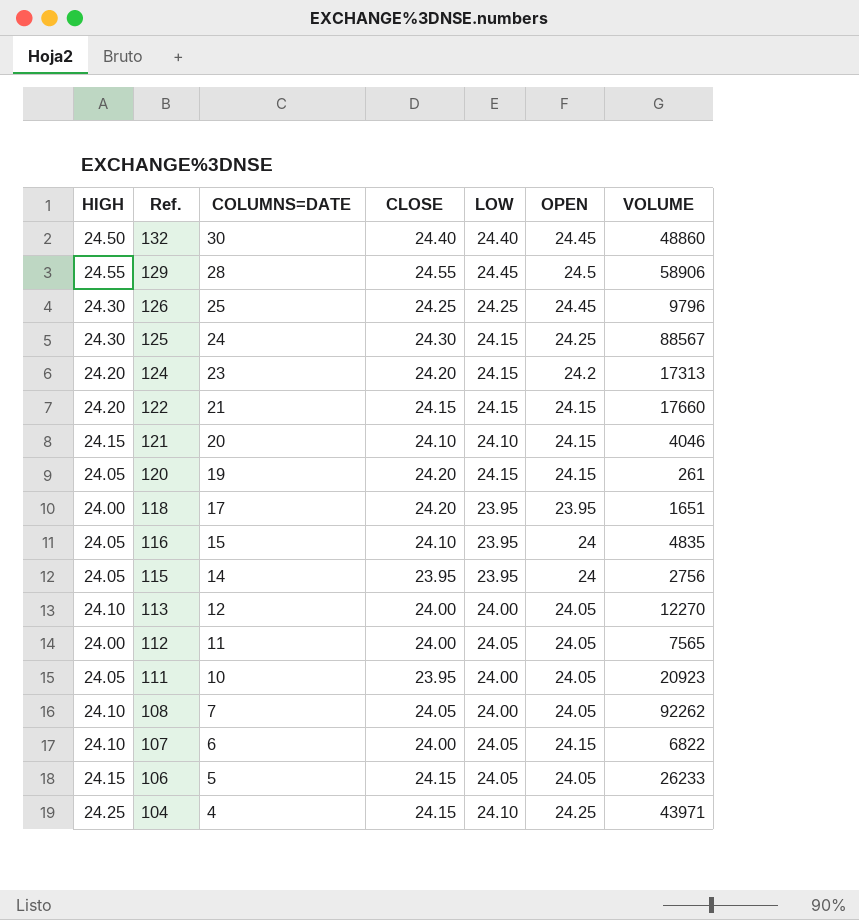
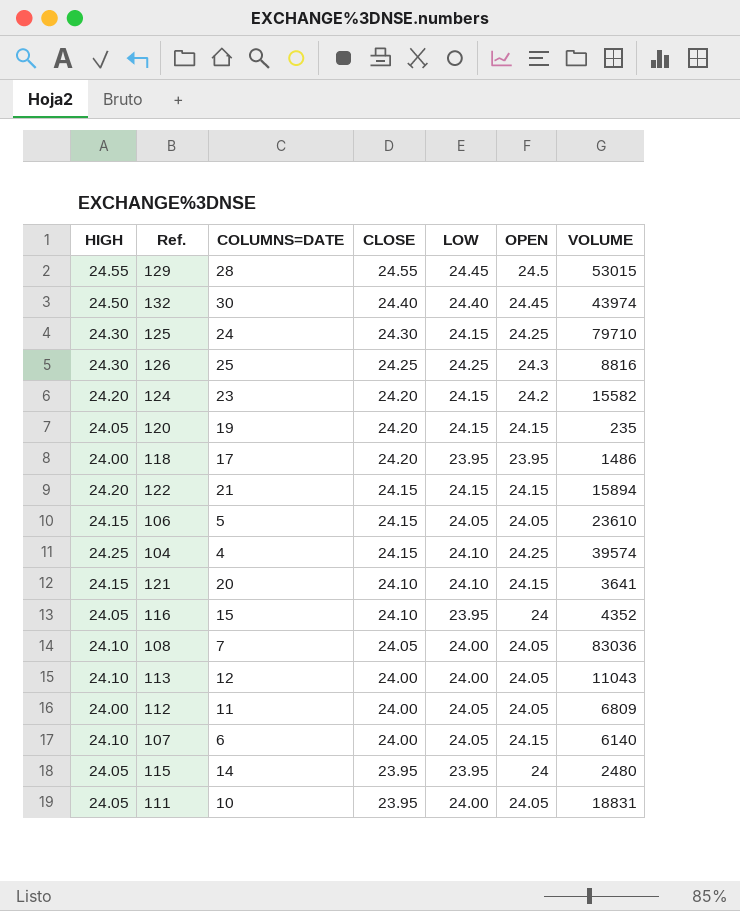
row order: Ref. descending -> CLOSE descending
129 | VOLUME: 58906 -> 53015
132 | VOLUME: 48860 -> 43974
125 | VOLUME: 88567 -> 79710
126 | OPEN: 24.45 -> 24.3
126 | VOLUME: 9796 -> 8816
124 | VOLUME: 17313 -> 15582
120 | VOLUME: 261 -> 235
118 | VOLUME: 1651 -> 1486
122 | VOLUME: 17660 -> 15894
106 | VOLUME: 26233 -> 23610
104 | VOLUME: 43971 -> 39574
121 | VOLUME: 4046 -> 3641
116 | VOLUME: 4835 -> 4352
108 | VOLUME: 92262 -> 83036
113 | VOLUME: 12270 -> 11043
112 | VOLUME: 7565 -> 6809
107 | VOLUME: 6822 -> 6140
115 | VOLUME: 2756 -> 2480
111 | VOLUME: 20923 -> 18831

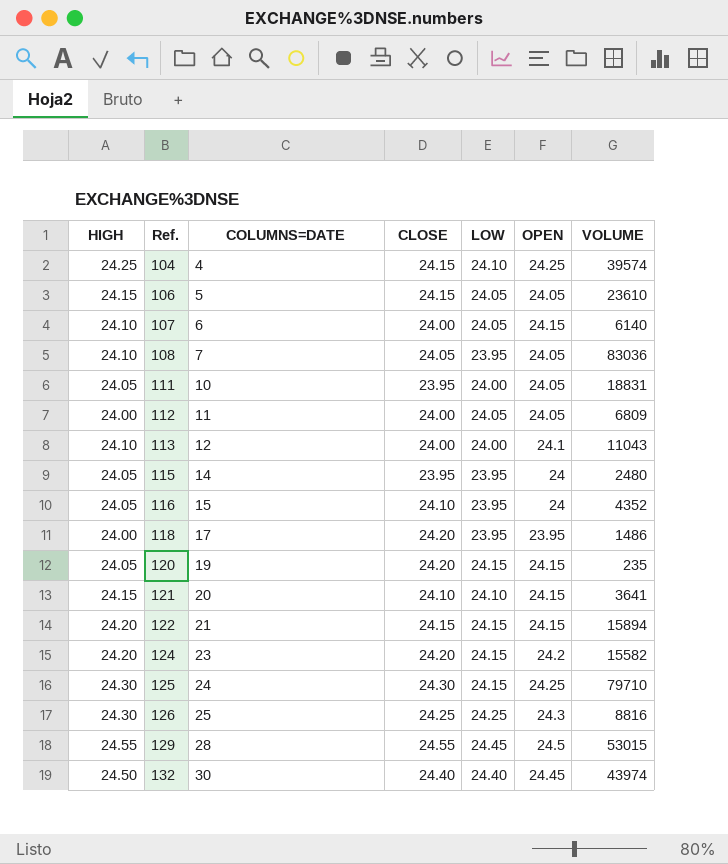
row order: CLOSE descending -> Ref. ascending
108 | LOW: 24.00 -> 23.95
113 | OPEN: 24.05 -> 24.1

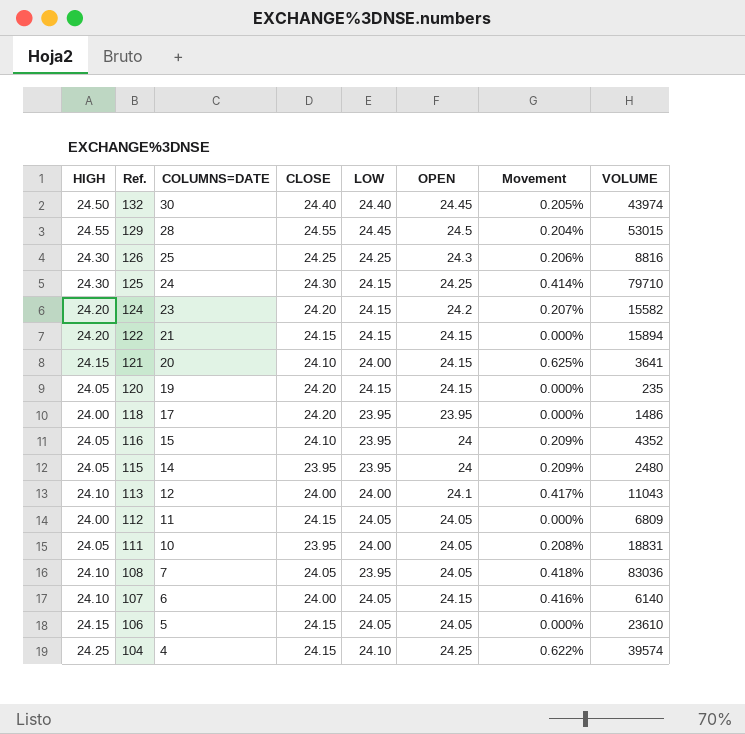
row order: Ref. ascending -> Ref. descending
column Movement | formula: none -> ([OPEN] - [LOW]) / [LOW]
121 | LOW: 24.10 -> 24.00
112 | CLOSE: 24.00 -> 24.15

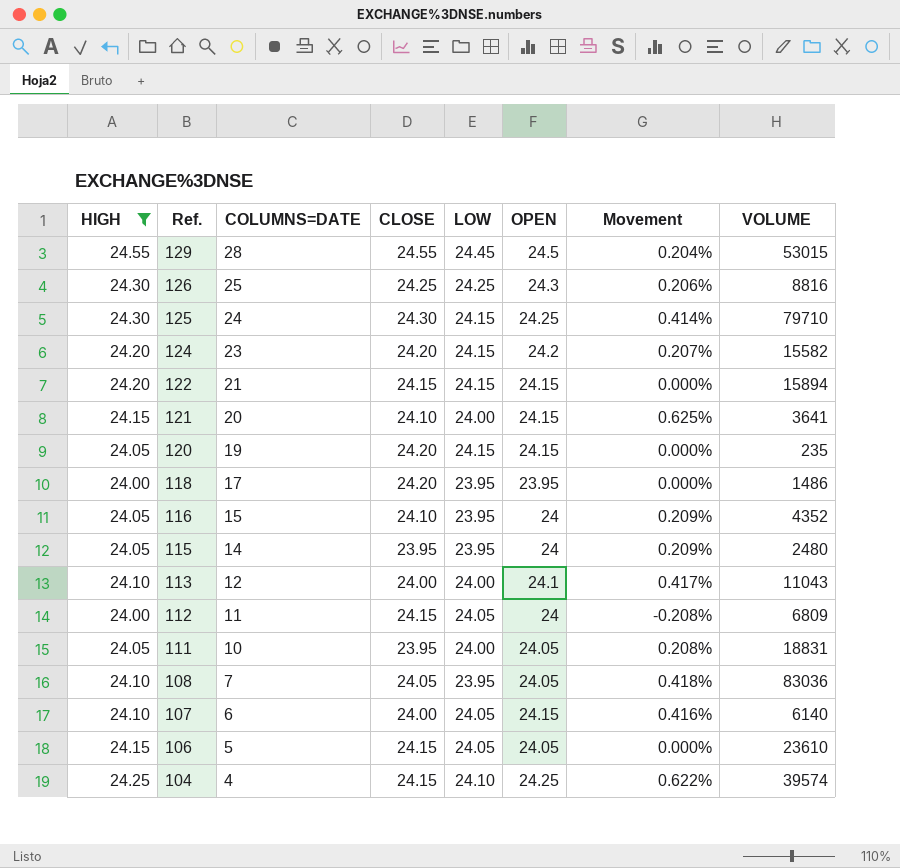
filter: none -> HIGH != 24.50
112 | OPEN: 24.05 -> 24
112 | Movement: 0.000% -> -0.208%

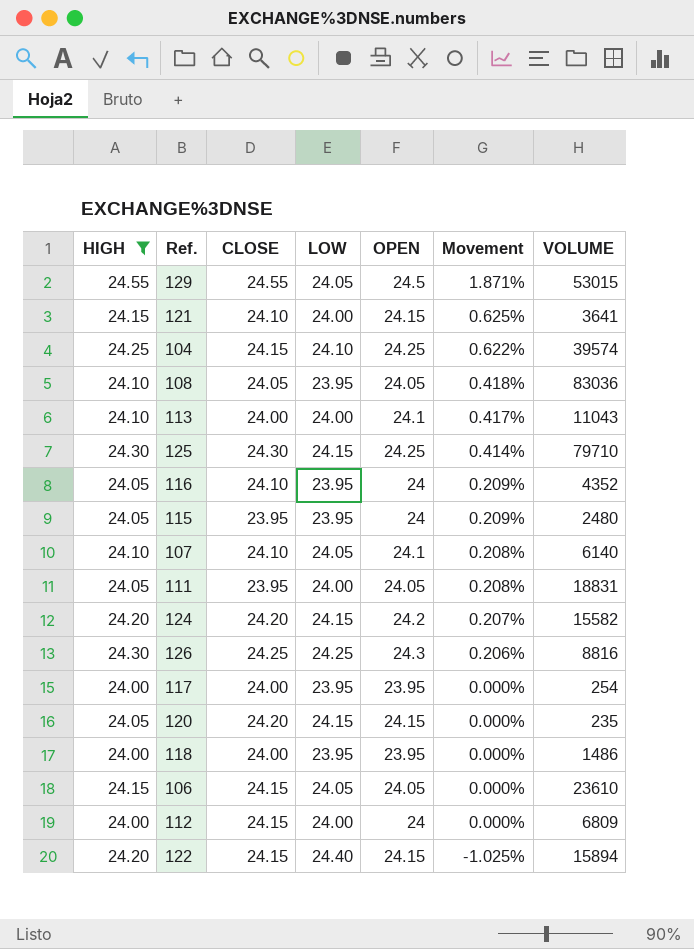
row order: Ref. descending -> Movement descending
column COLUMNS=DATE | position: 3 -> none
129 | LOW: 24.45 -> 24.05
129 | Movement: 0.204% -> 1.871%
107 | CLOSE: 24.00 -> 24.10
107 | OPEN: 24.15 -> 24.1
107 | Movement: 0.416% -> 0.208%
row 117: none -> 24.00 | 24.00 | 23.95 | 23.95 | 0.000% | 254
118 | CLOSE: 24.20 -> 24.00
112 | LOW: 24.05 -> 24.00
112 | Movement: -0.208% -> 0.000%
122 | LOW: 24.15 -> 24.40
122 | Movement: 0.000% -> -1.025%

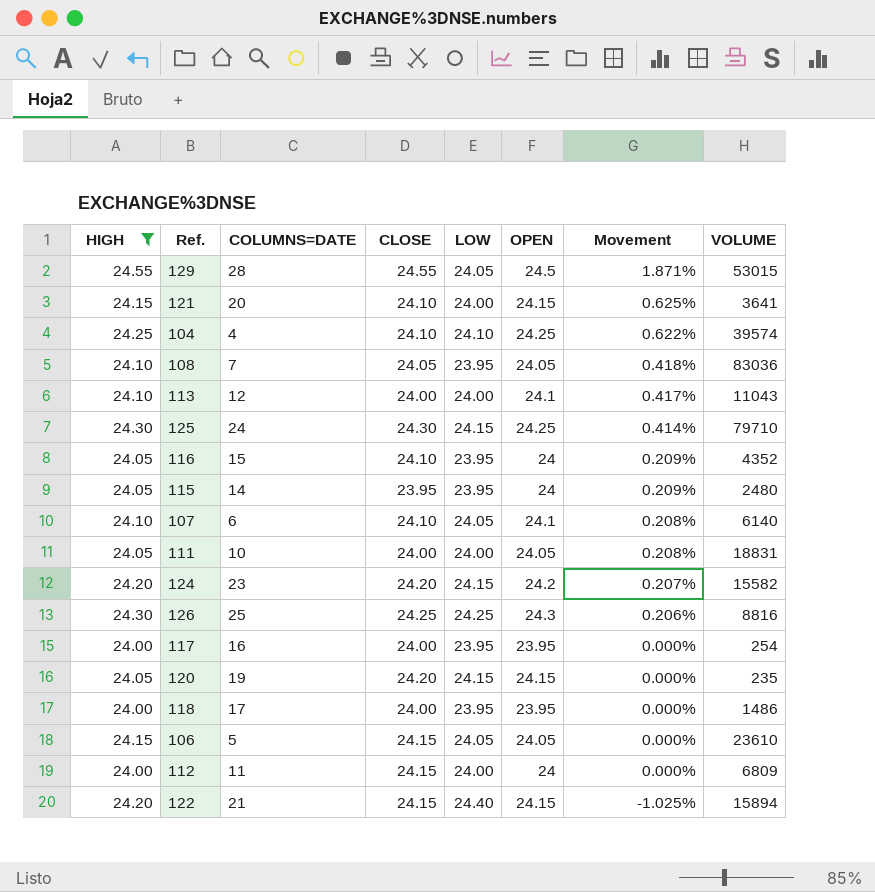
column COLUMNS=DATE | position: none -> 3
104 | CLOSE: 24.15 -> 24.10
111 | CLOSE: 23.95 -> 24.00

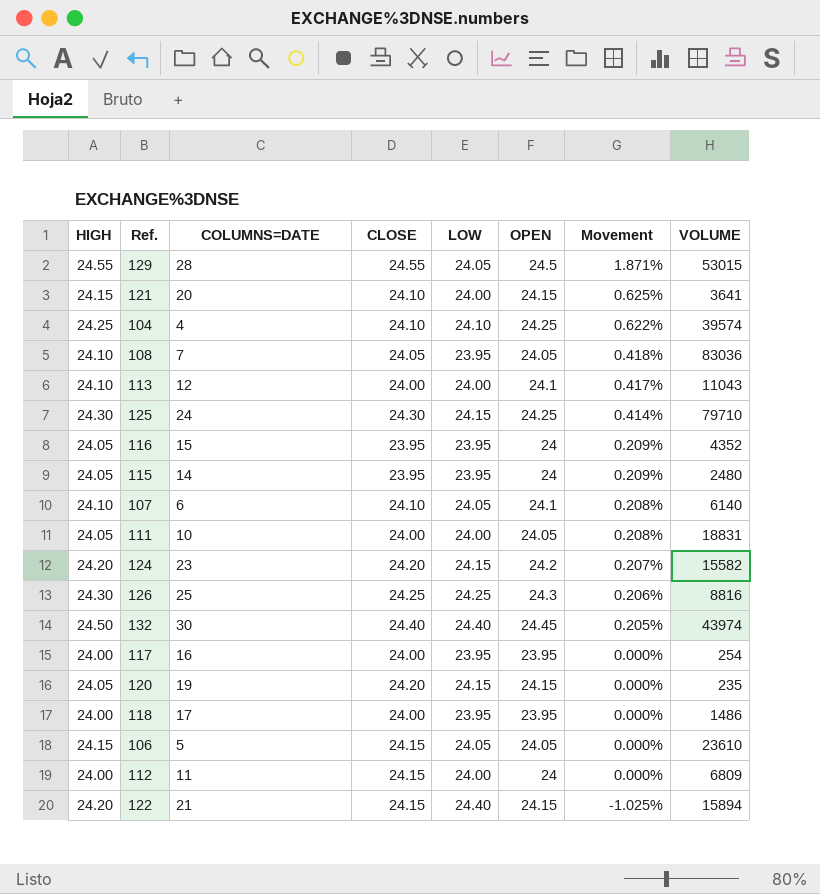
filter: HIGH != 24.50 -> none
116 | CLOSE: 24.10 -> 23.95

